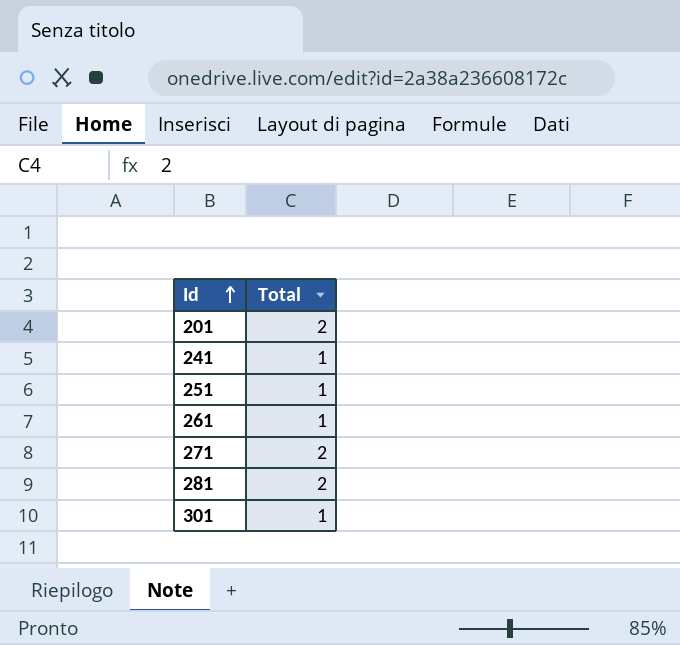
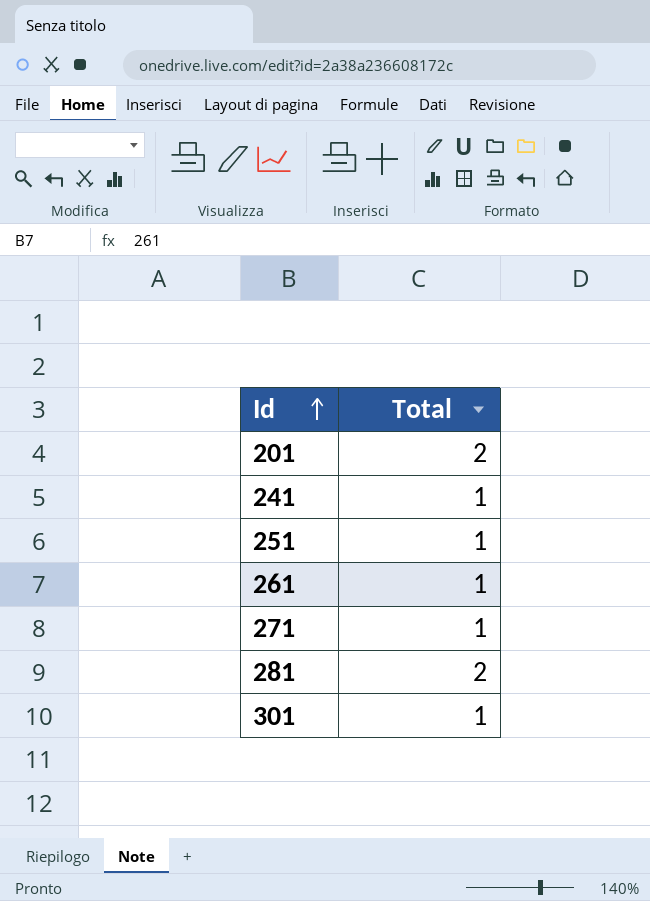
271 | Total: 2 -> 1

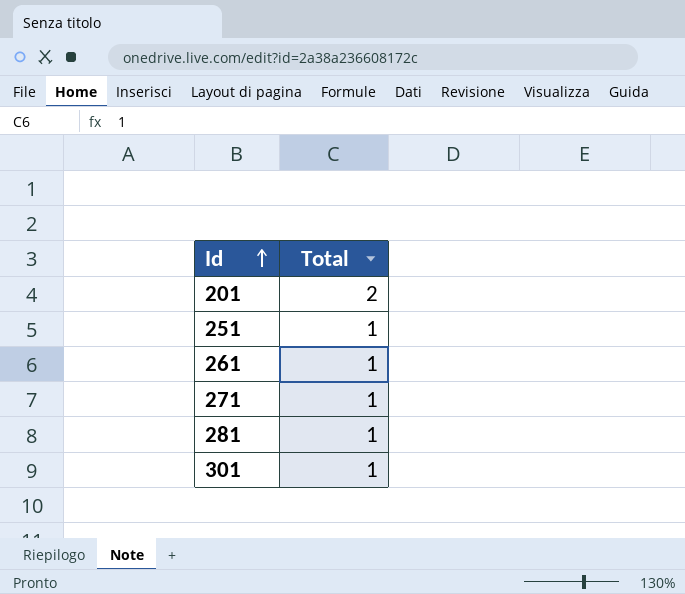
row 241: 1 -> none
281 | Total: 2 -> 1

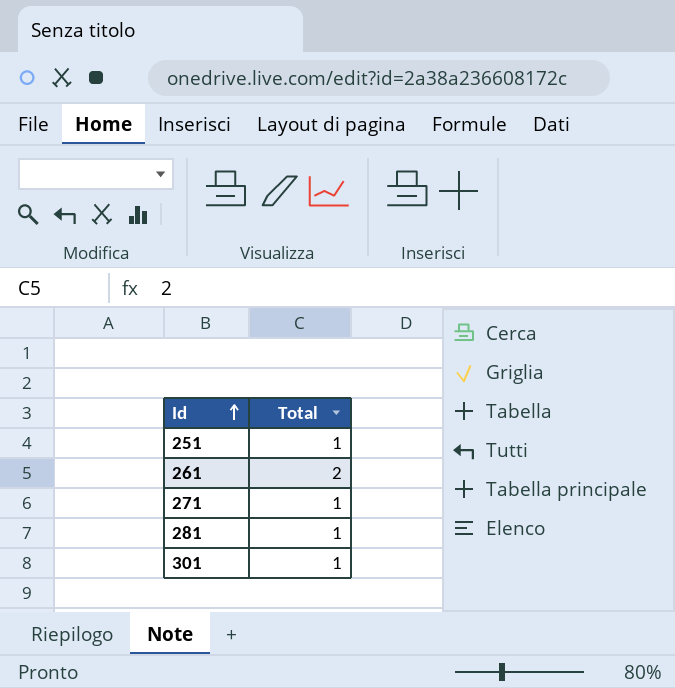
row 201: 2 -> none
261 | Total: 1 -> 2

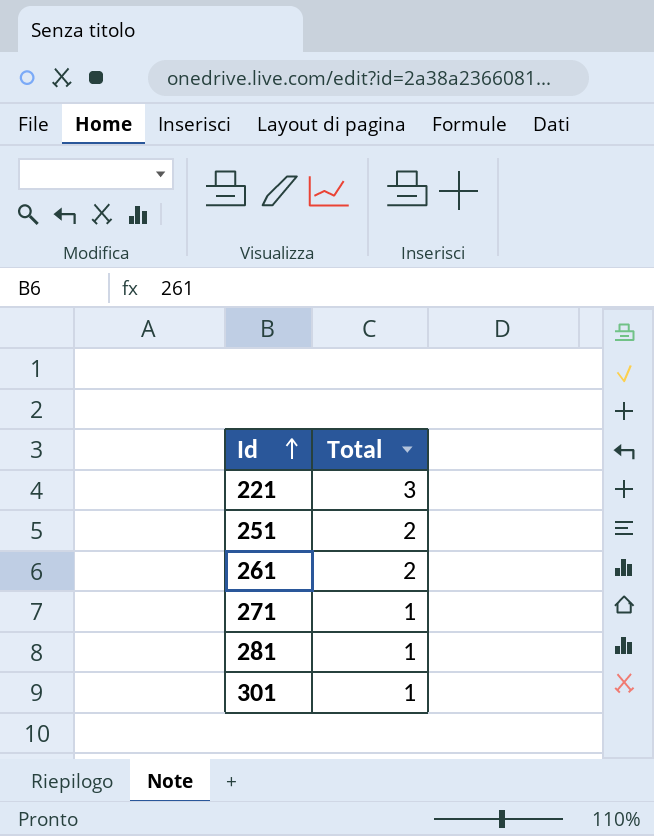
row 221: none -> 3
251 | Total: 1 -> 2

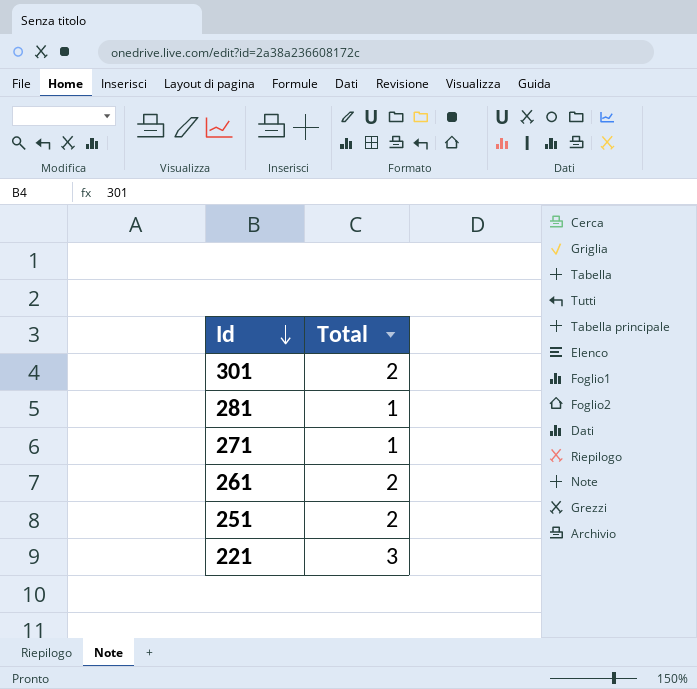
row order: Id ascending -> Id descending
301 | Total: 1 -> 2

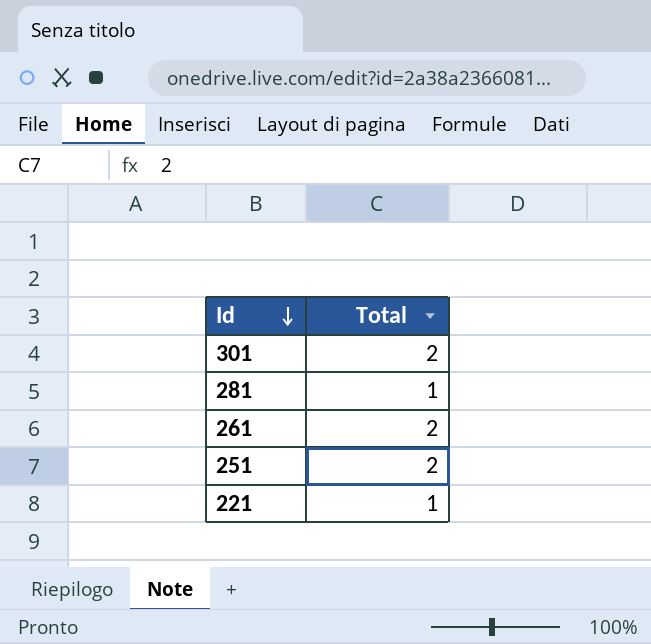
row 271: 1 -> none
221 | Total: 3 -> 1

